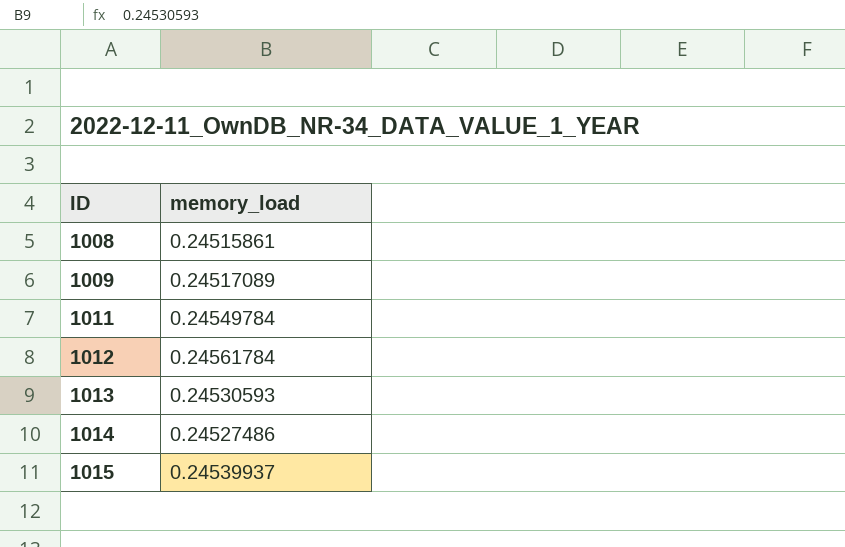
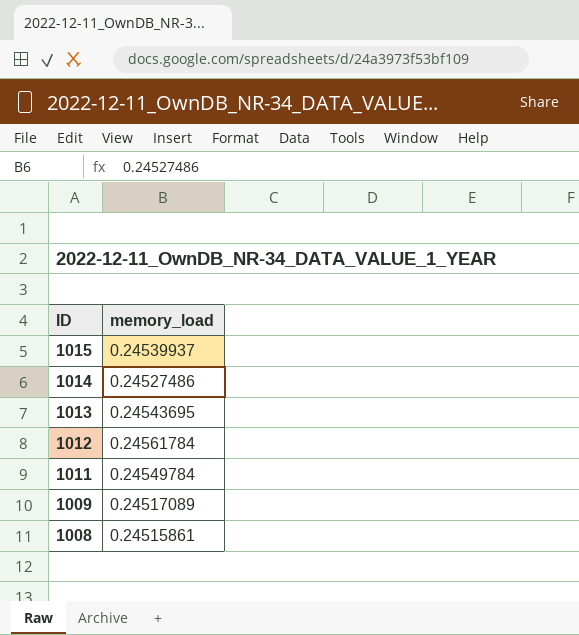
row order: ID ascending -> ID descending
1013 | memory_load: 0.24530593 -> 0.24543695

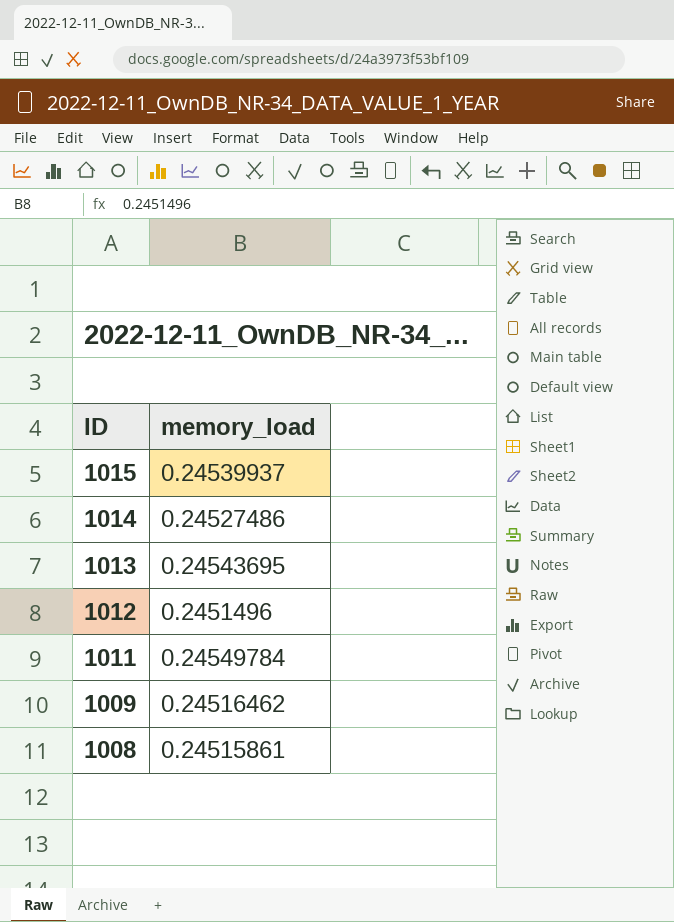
1012 | memory_load: 0.24561784 -> 0.2451496
1009 | memory_load: 0.24517089 -> 0.24516462

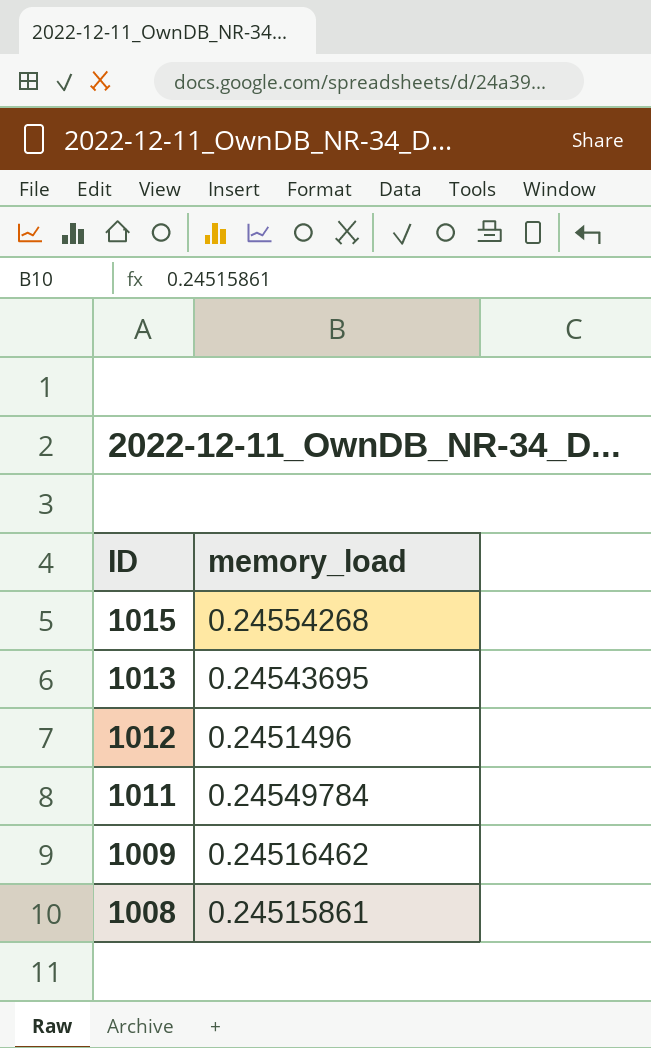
row 1014: 0.24527486 -> none
1015 | memory_load: 0.24539937 -> 0.24554268

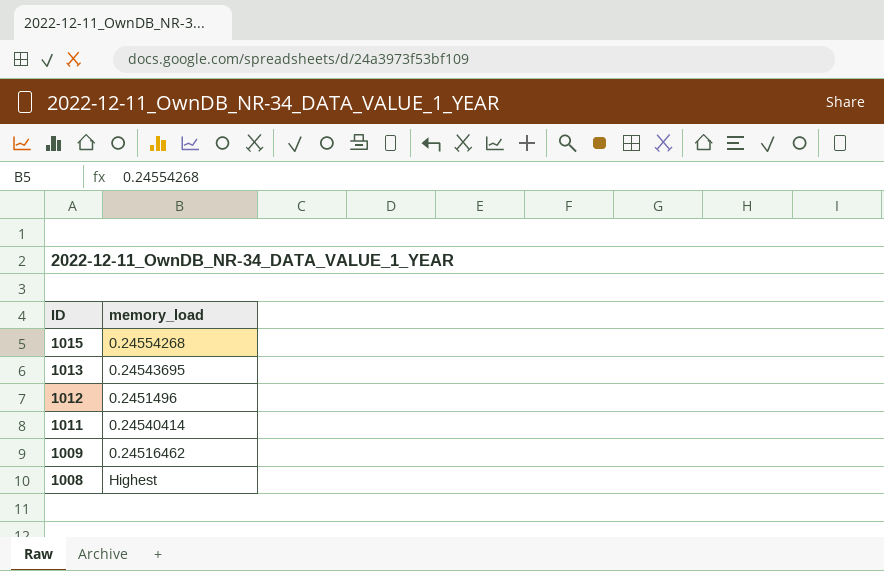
1011 | memory_load: 0.24549784 -> 0.24540414
1008 | memory_load: 0.24515861 -> Highest

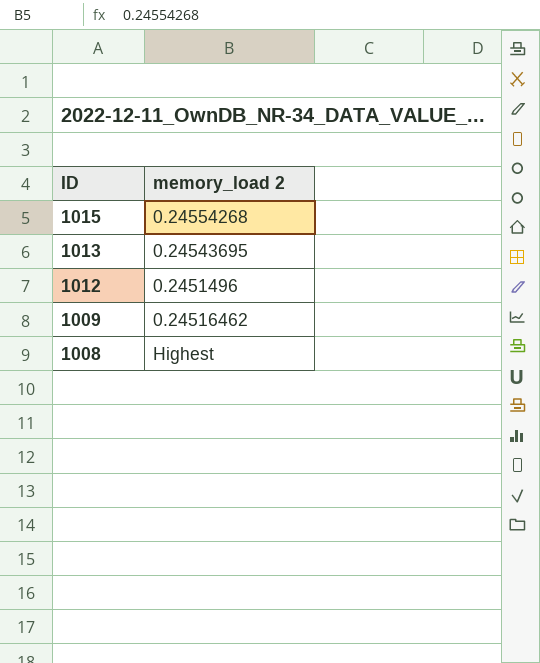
column name: memory_load -> memory_load 2
row 1011: 0.24540414 -> none

